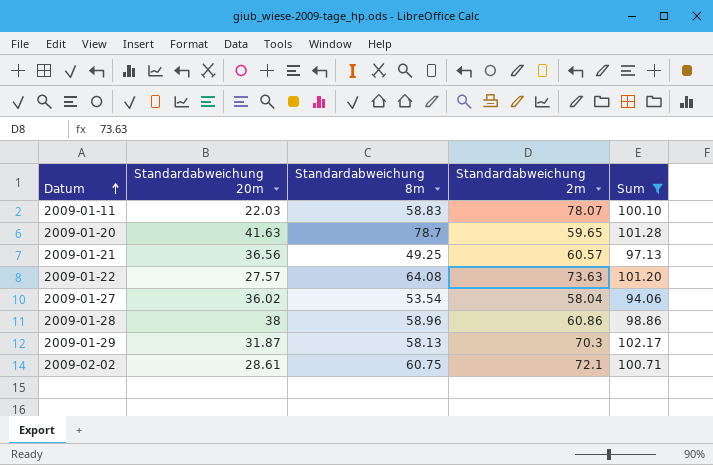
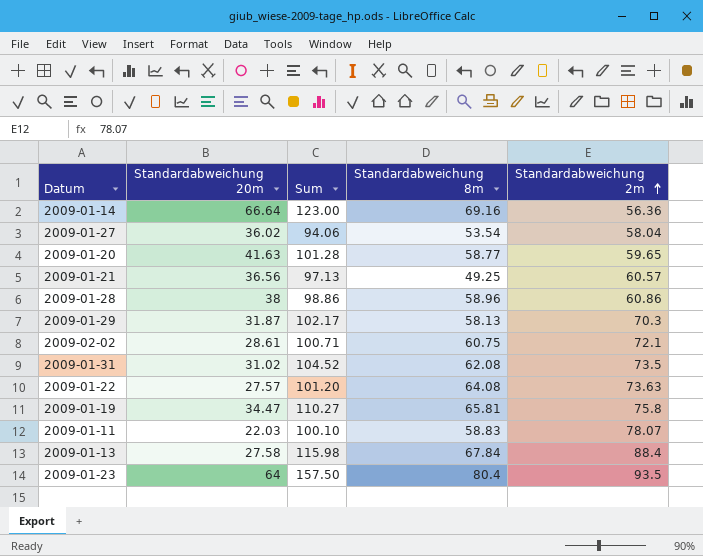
filter: Sum <= 102.17 -> none
row order: Datum ascending -> Standardabweichung 2m ascending
column Sum | position: 5 -> 3
2009-01-20 | Standardabweichung 8m: 78.7 -> 58.77

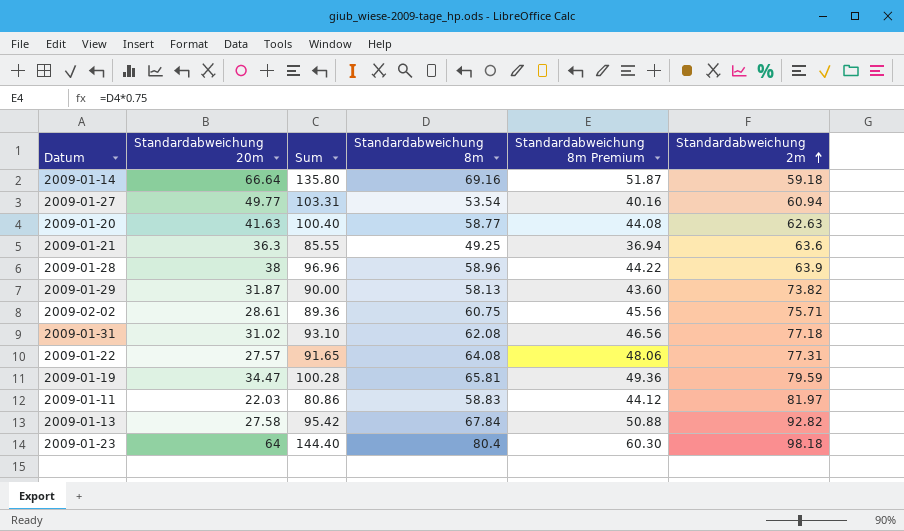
column Sum | formula: [Standardabweichung 20m] + [Standardabweichung 2m] -> [Standardabweichung 20m] + [Standardabweichung 8m]
column Standardabweichung 8m Premium | formula: none -> [Standardabweichung 8m] * 0.75
2009-01-14 | Standardabweichung 2m: 56.36 -> 59.18
2009-01-27 | Standardabweichung 20m: 36.02 -> 49.77
2009-01-27 | Standardabweichung 2m: 58.04 -> 60.94
2009-01-20 | Standardabweichung 2m: 59.65 -> 62.63
2009-01-21 | Standardabweichung 20m: 36.56 -> 36.3
2009-01-21 | Standardabweichung 2m: 60.57 -> 63.6
2009-01-28 | Standardabweichung 2m: 60.86 -> 63.9
2009-01-29 | Standardabweichung 2m: 70.3 -> 73.82
2009-02-02 | Standardabweichung 2m: 72.1 -> 75.71
2009-01-31 | Standardabweichung 2m: 73.5 -> 77.18
2009-01-22 | Standardabweichung 2m: 73.63 -> 77.31
2009-01-19 | Standardabweichung 2m: 75.8 -> 79.59
2009-01-11 | Standardabweichung 2m: 78.07 -> 81.97
2009-01-13 | Standardabweichung 2m: 88.4 -> 92.82
2009-01-23 | Standardabweichung 2m: 93.5 -> 98.18

